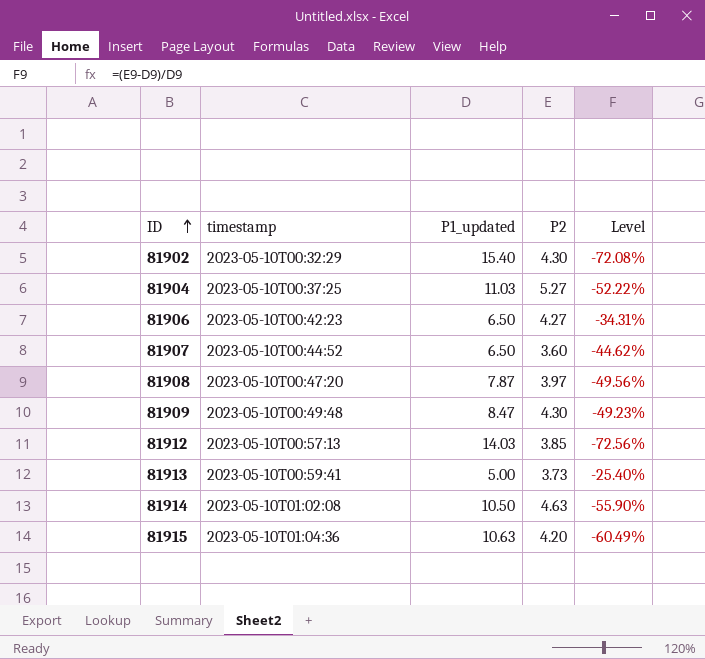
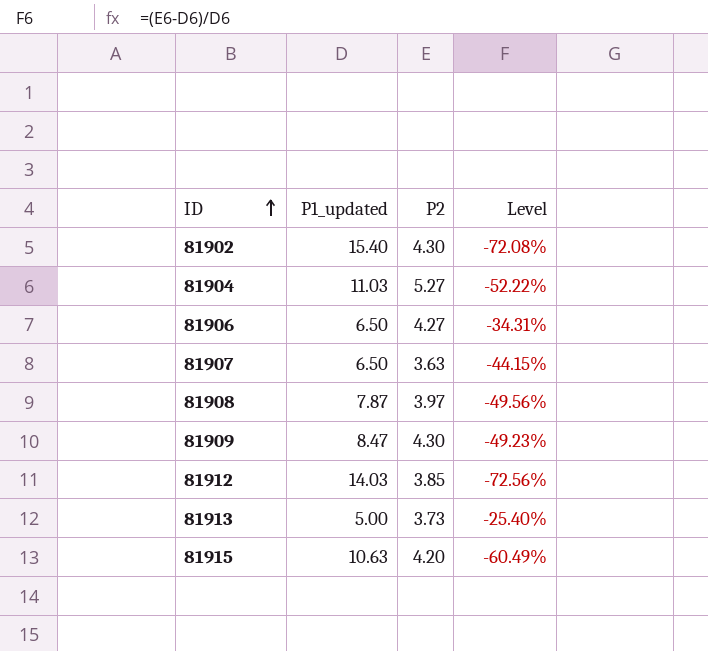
column timestamp | position: 2 -> none
row 81914: 2023-05-10T01:02:08 | 10.50 | 4.63 | -55.90% -> none
81907 | P2: 3.60 -> 3.63
81907 | Level: -44.62% -> -44.15%

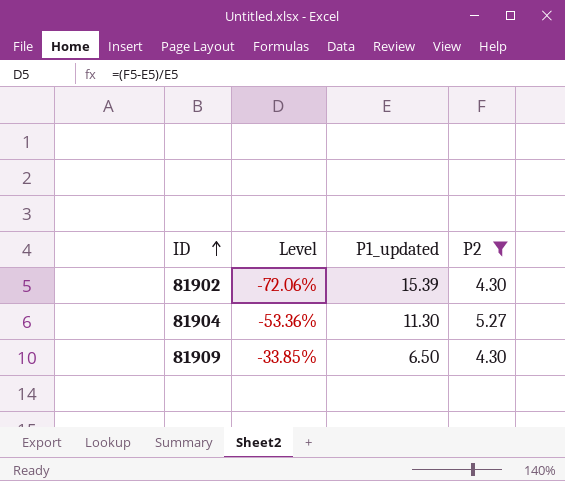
filter: none -> P2 >= 4.30
column Level | position: 4 -> 2
81902 | Level: -72.08% -> -72.06%
81902 | P1_updated: 15.40 -> 15.39
81904 | Level: -52.22% -> -53.36%
81904 | P1_updated: 11.03 -> 11.30
81909 | Level: -49.23% -> -33.85%
81909 | P1_updated: 8.47 -> 6.50

